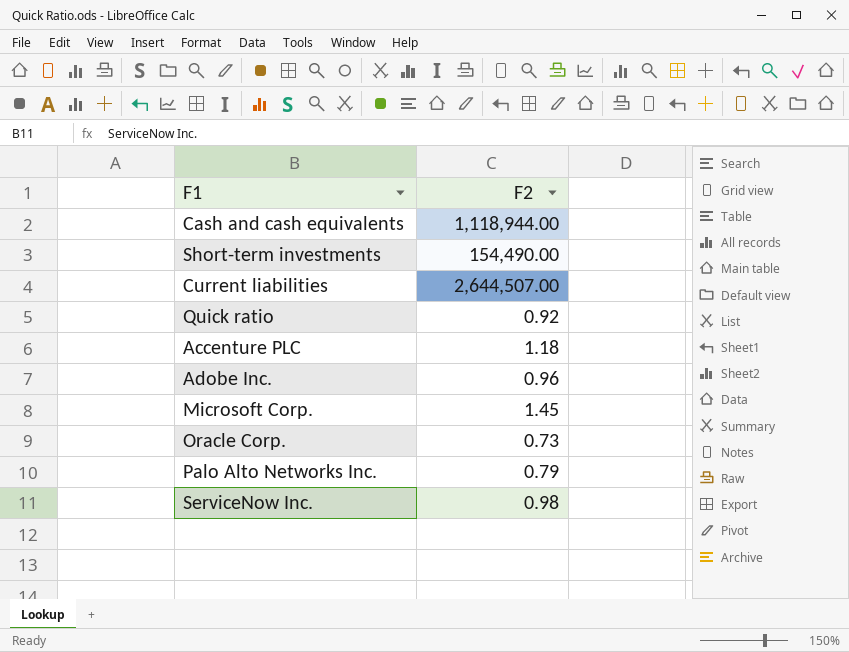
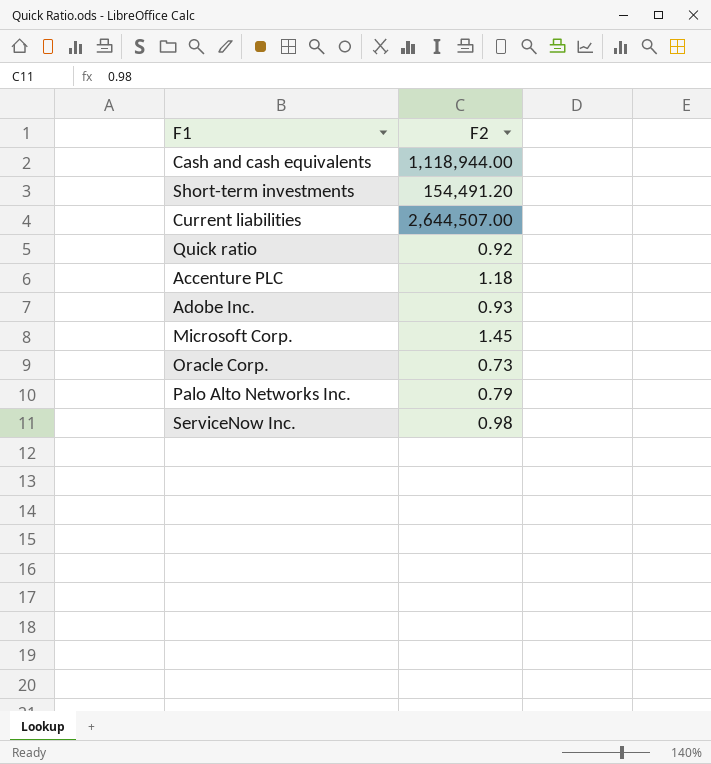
Short-term investments | F2: 154,490.00 -> 154,491.20
Adobe Inc. | F2: 0.96 -> 0.93

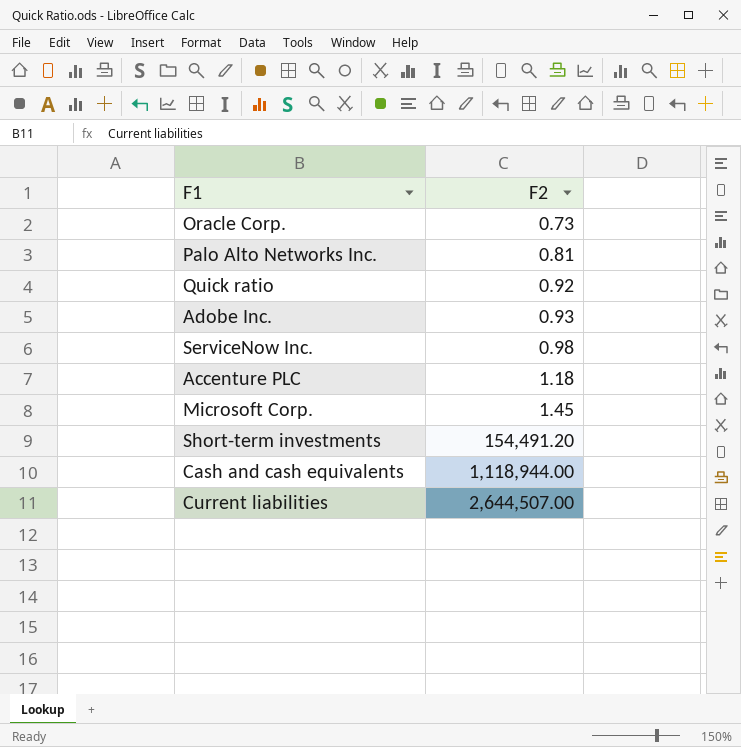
row order: none -> F2 ascending
Palo Alto Networks Inc. | F2: 0.79 -> 0.81

